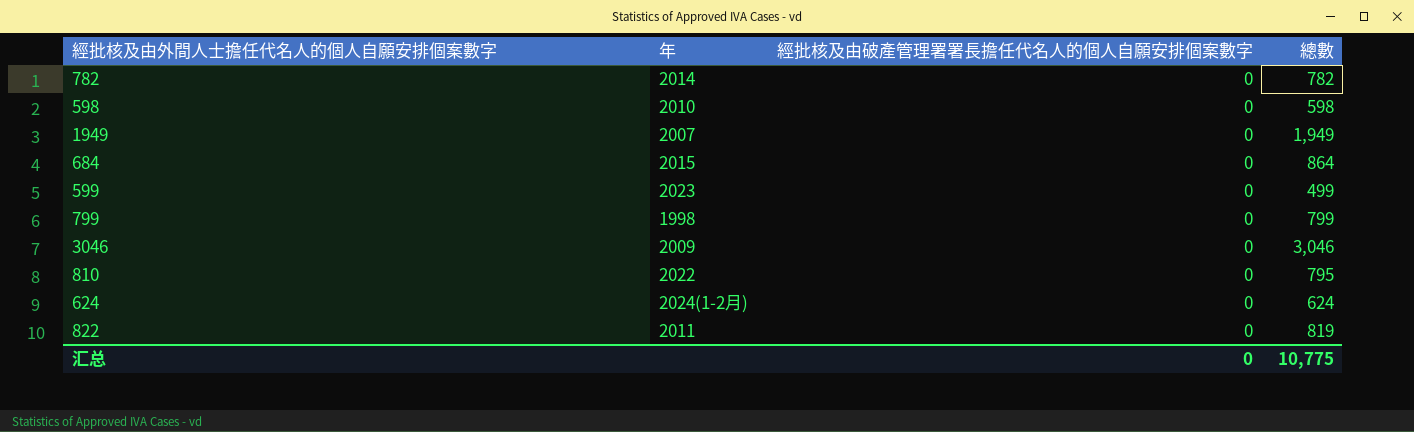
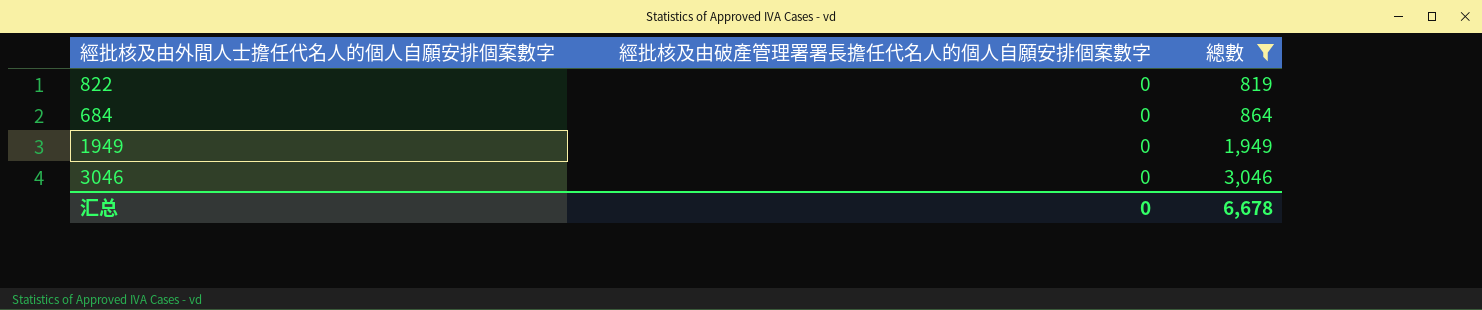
filter: none -> 總數 >= 819
row order: none -> 總數 ascending
column 年 | position: 2 -> none
汇总 | 總數: 10,775 -> 6,678

